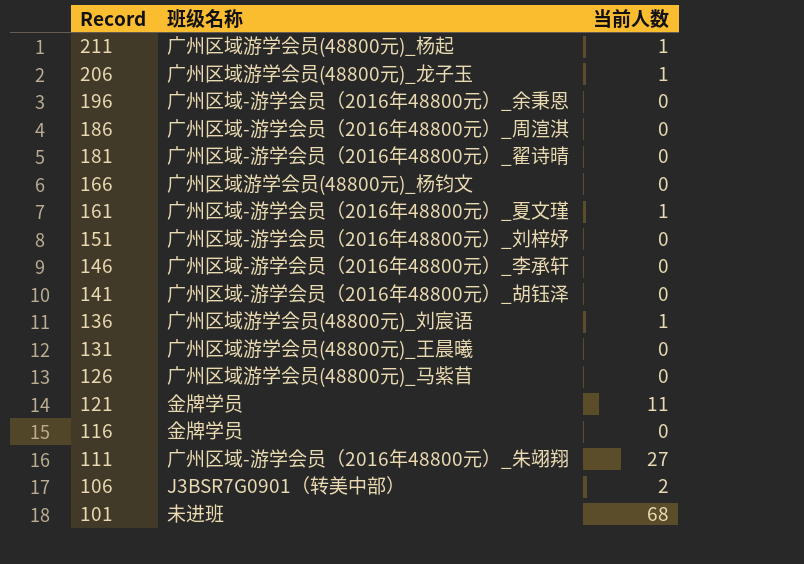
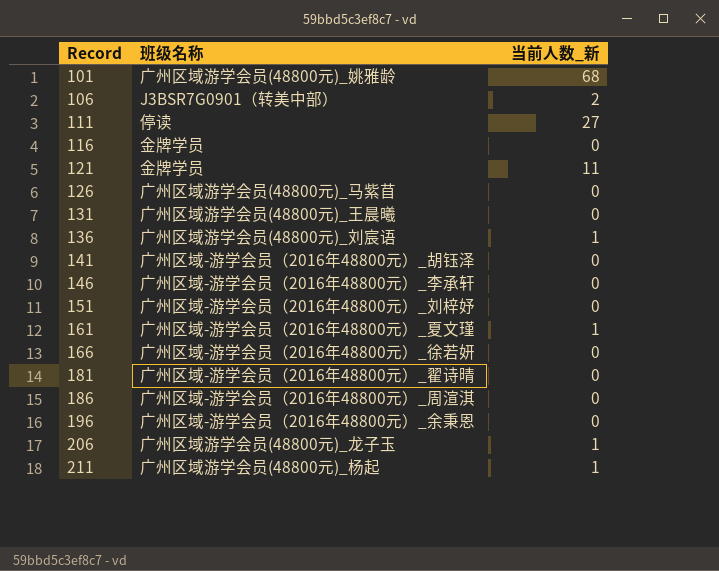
row order: Record descending -> Record ascending
column name: 当前人数 -> 当前人数_新
101 | 班级名称: 未进班 -> 广州区域游学会员(48800元)_姚雅龄
111 | 班级名称: 广州区域-游学会员（2016年48800元）_朱翊翔 -> 停读
166 | 班级名称: 广州区域游学会员(48800元)_杨钧文 -> 广州区域-游学会员（2016年48800元）_徐若妍

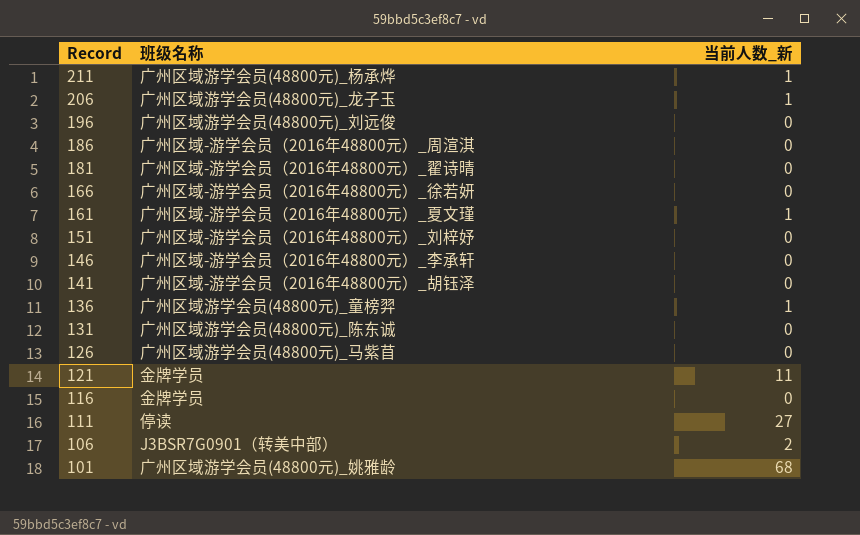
row order: Record ascending -> Record descending
211 | 班级名称: 广州区域游学会员(48800元)_杨起 -> 广州区域游学会员(48800元)_杨承烨
196 | 班级名称: 广州区域-游学会员（2016年48800元）_余秉恩 -> 广州区域游学会员(48800元)_刘远俊
136 | 班级名称: 广州区域游学会员(48800元)_刘宸语 -> 广州区域游学会员(48800元)_童榜羿
131 | 班级名称: 广州区域游学会员(48800元)_王晨曦 -> 广州区域游学会员(48800元)_陈东诚

